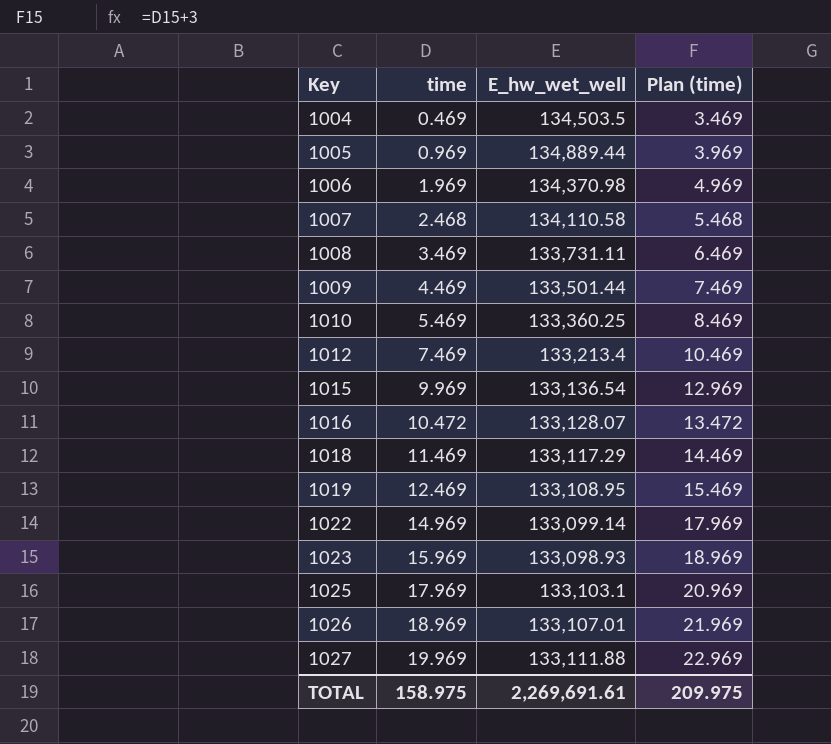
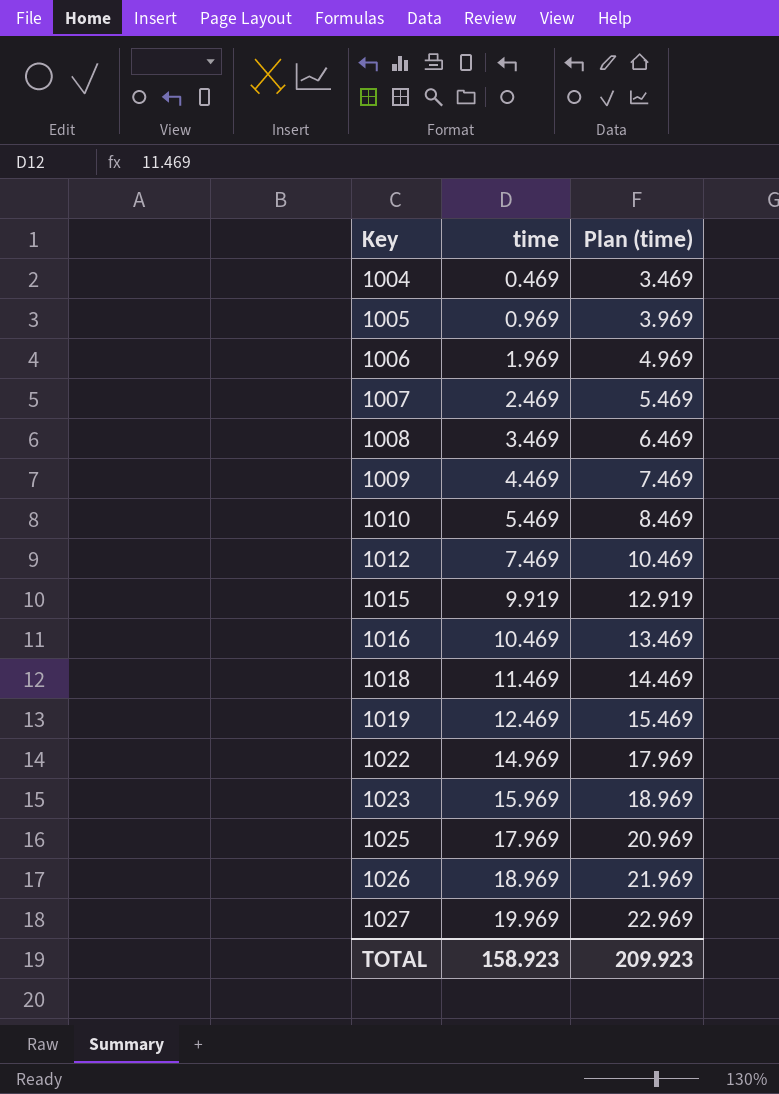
column E_hw_wet_well | position: 3 -> none
1007 | time: 2.468 -> 2.469
1007 | Plan (time): 5.468 -> 5.469
1015 | time: 9.969 -> 9.919
1015 | Plan (time): 12.969 -> 12.919
1016 | time: 10.472 -> 10.469
1016 | Plan (time): 13.472 -> 13.469
TOTAL | time: 158.975 -> 158.923
TOTAL | Plan (time): 209.975 -> 209.923

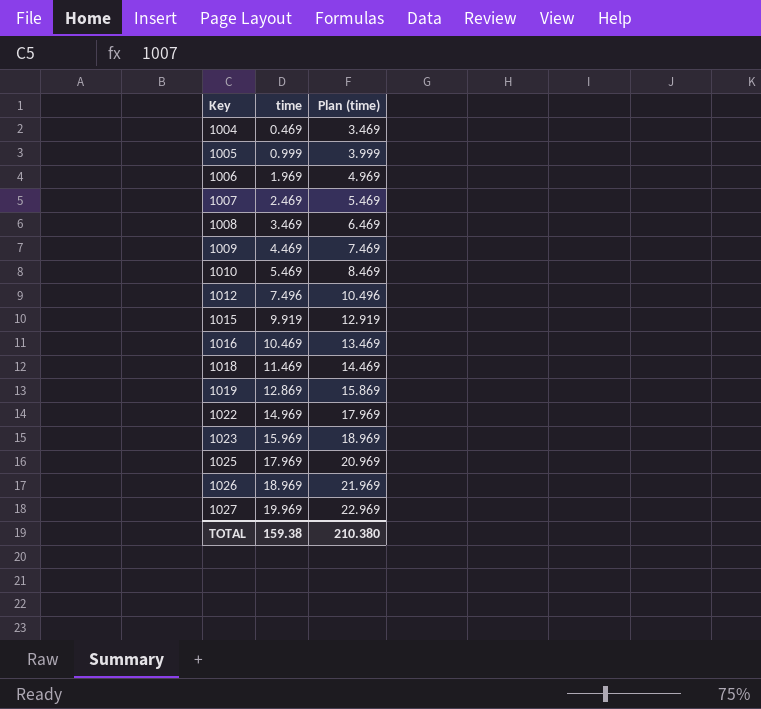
1005 | time: 0.969 -> 0.999
1005 | Plan (time): 3.969 -> 3.999
1012 | time: 7.469 -> 7.496
1012 | Plan (time): 10.469 -> 10.496
1019 | time: 12.469 -> 12.869
1019 | Plan (time): 15.469 -> 15.869
TOTAL | time: 158.923 -> 159.38
TOTAL | Plan (time): 209.923 -> 210.380

